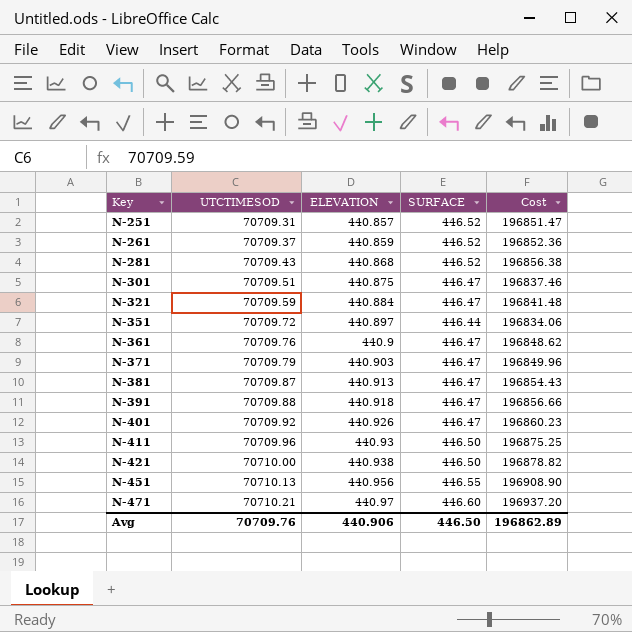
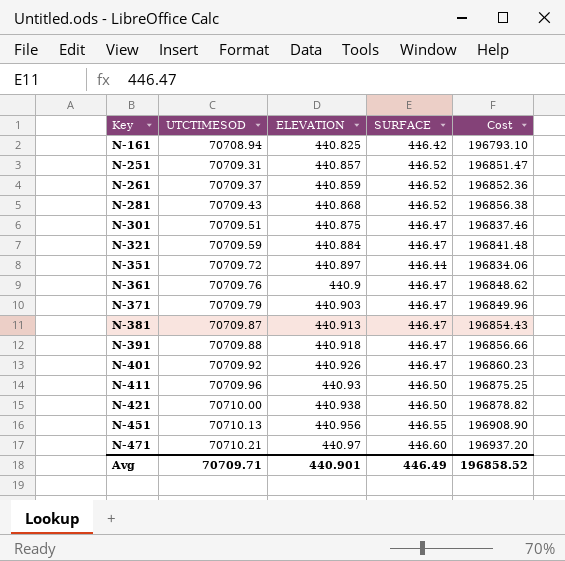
row N-161: none -> 70708.94 | 440.825 | 446.42 | 196793.10
Avg | UTCTIMESOD: 70709.76 -> 70709.71
Avg | ELEVATION: 440.906 -> 440.901
Avg | SURFACE: 446.50 -> 446.49
Avg | Cost: 196862.89 -> 196858.52

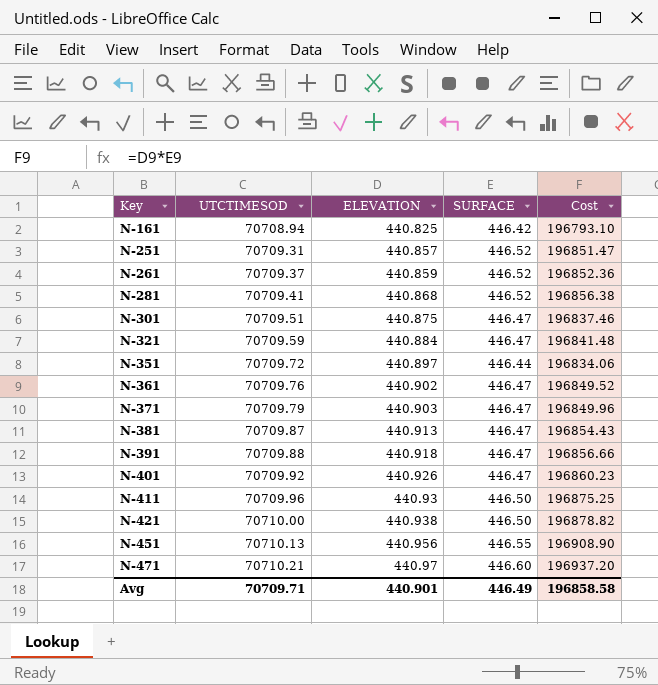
N-281 | UTCTIMESOD: 70709.43 -> 70709.41
N-361 | ELEVATION: 440.9 -> 440.902
N-361 | Cost: 196848.62 -> 196849.52
Avg | Cost: 196858.52 -> 196858.58

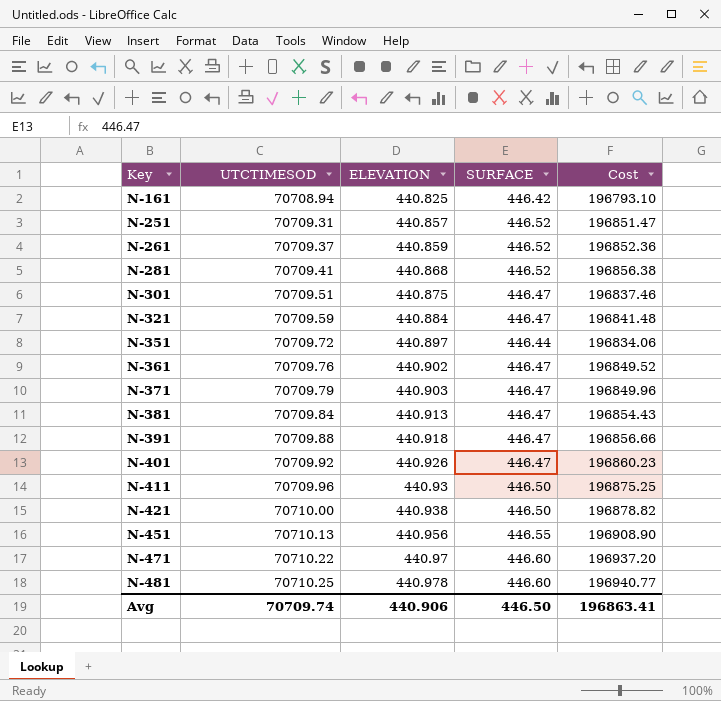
N-381 | UTCTIMESOD: 70709.87 -> 70709.84
N-471 | UTCTIMESOD: 70710.21 -> 70710.22
row N-481: none -> 70710.25 | 440.978 | 446.60 | 196940.77
Avg | UTCTIMESOD: 70709.71 -> 70709.74
Avg | ELEVATION: 440.901 -> 440.906
Avg | SURFACE: 446.49 -> 446.50
Avg | Cost: 196858.58 -> 196863.41

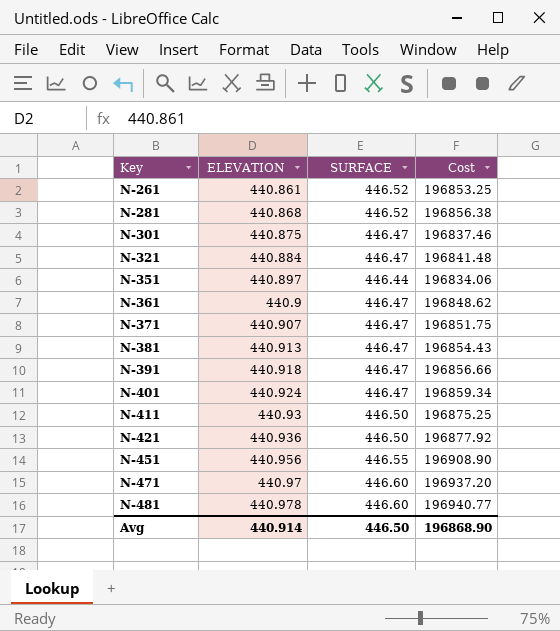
column UTCTIMESOD | position: 2 -> none
row N-161: 70708.94 | 440.825 | 446.42 | 196793.10 -> none
row N-251: 70709.31 | 440.857 | 446.52 | 196851.47 -> none
N-261 | ELEVATION: 440.859 -> 440.861
N-261 | Cost: 196852.36 -> 196853.25
N-361 | ELEVATION: 440.902 -> 440.9
N-361 | Cost: 196849.52 -> 196848.62
N-371 | ELEVATION: 440.903 -> 440.907
N-371 | Cost: 196849.96 -> 196851.75
N-401 | ELEVATION: 440.926 -> 440.924
N-401 | Cost: 196860.23 -> 196859.34
N-421 | ELEVATION: 440.938 -> 440.936
N-421 | Cost: 196878.82 -> 196877.92
Avg | ELEVATION: 440.906 -> 440.914
Avg | Cost: 196863.41 -> 196868.90

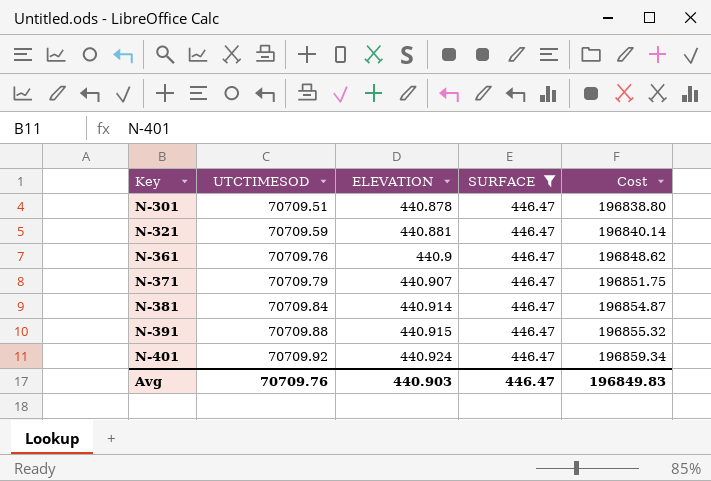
filter: none -> SURFACE = 446.47
column UTCTIMESOD | position: none -> 2
N-301 | ELEVATION: 440.875 -> 440.878
N-301 | Cost: 196837.46 -> 196838.80
N-321 | ELEVATION: 440.884 -> 440.881
N-321 | Cost: 196841.48 -> 196840.14
N-381 | ELEVATION: 440.913 -> 440.914
N-381 | Cost: 196854.43 -> 196854.87
N-391 | ELEVATION: 440.918 -> 440.915
N-391 | Cost: 196856.66 -> 196855.32
Avg | ELEVATION: 440.914 -> 440.903
Avg | SURFACE: 446.50 -> 446.47
Avg | Cost: 196868.90 -> 196849.83

